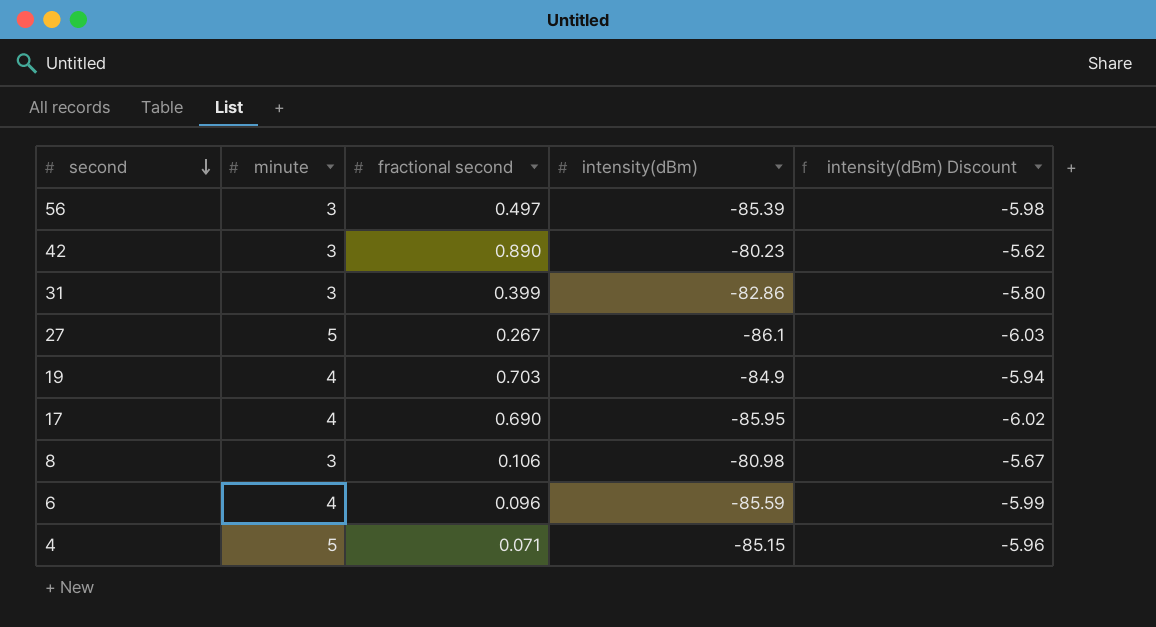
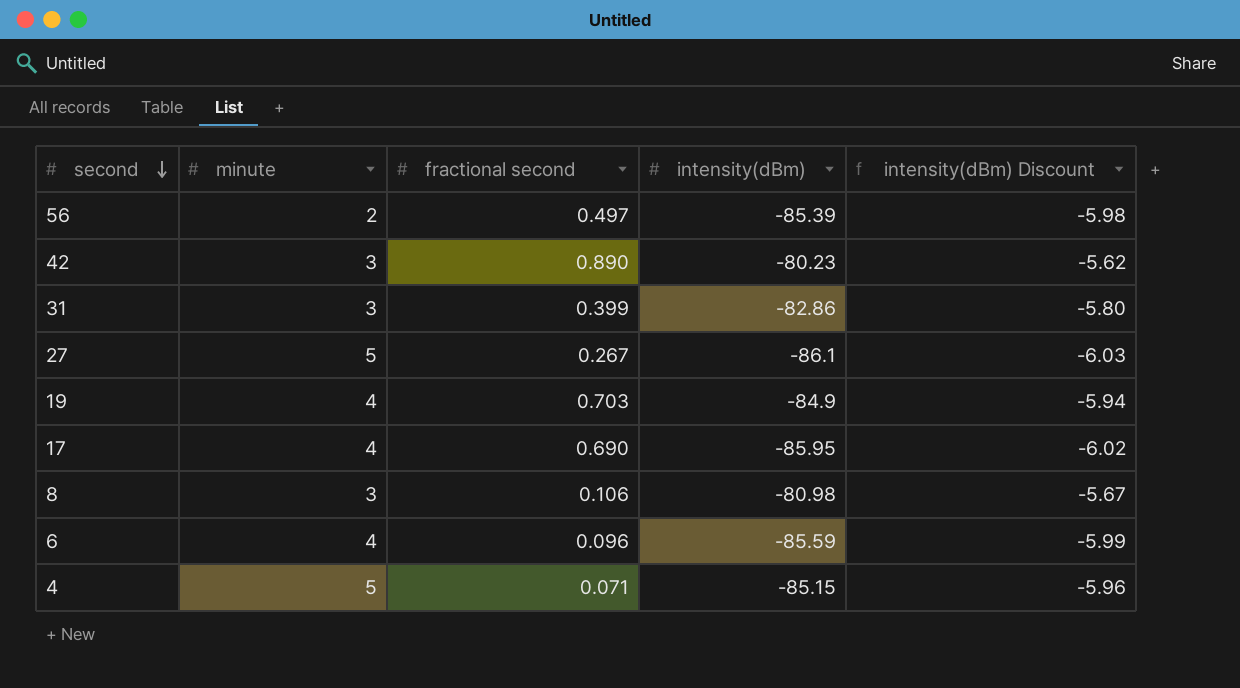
56 | minute: 3 -> 2

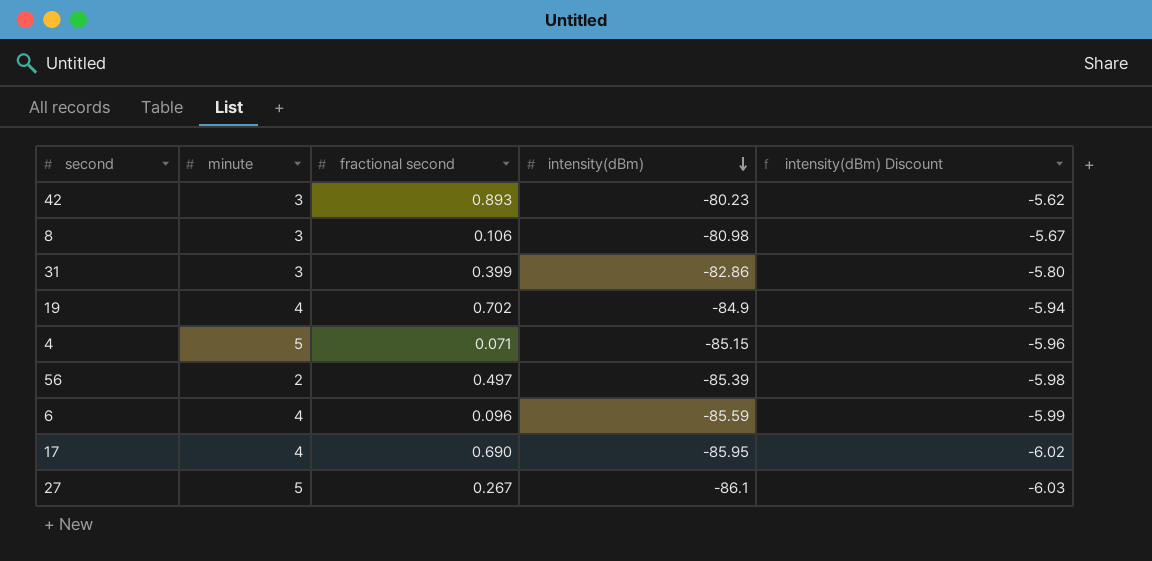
row order: second descending -> intensity(dBm) descending
42 | fractional second: 0.890 -> 0.893
19 | fractional second: 0.703 -> 0.702

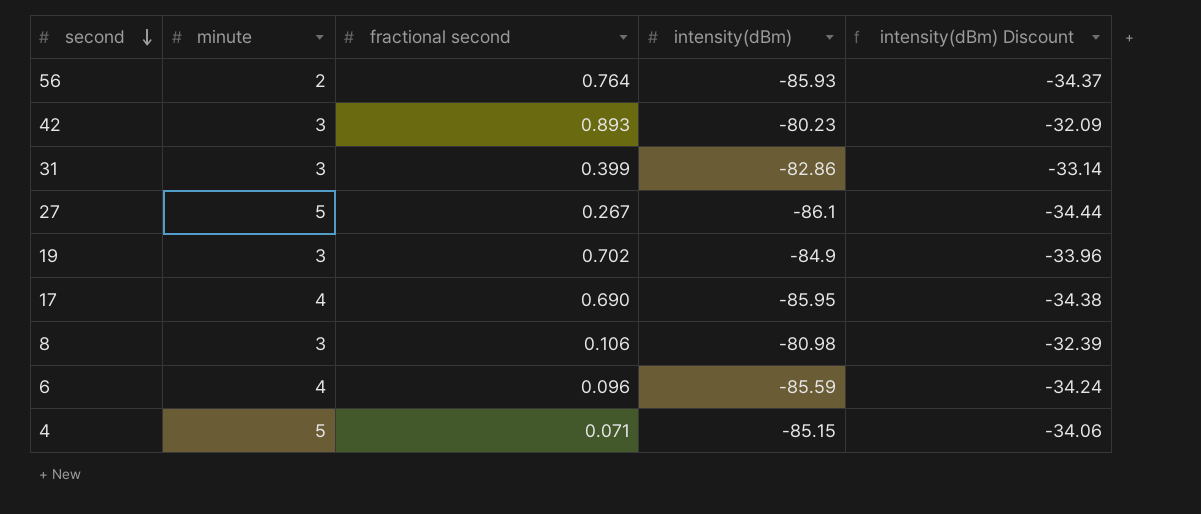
row order: intensity(dBm) descending -> second descending
column intensity(dBm) Discount | formula: [intensity(dBm)] * 0.07 -> [intensity(dBm)] * 0.4
56 | fractional second: 0.497 -> 0.764
56 | intensity(dBm): -85.39 -> -85.93
19 | minute: 4 -> 3

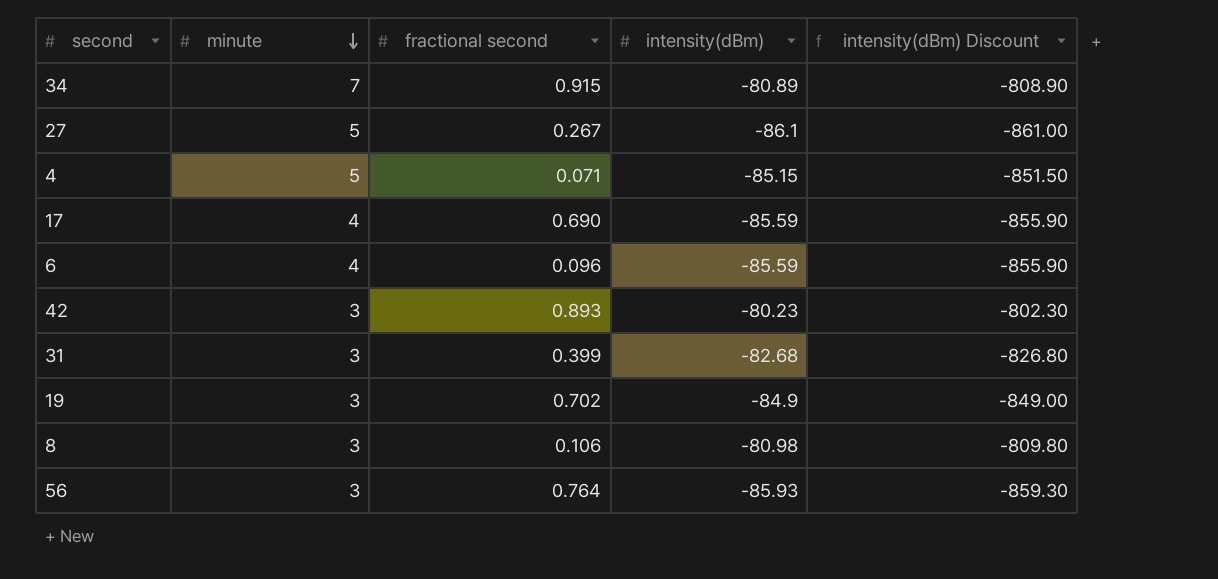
row order: second descending -> minute descending
column intensity(dBm) Discount | formula: [intensity(dBm)] * 0.4 -> [intensity(dBm)] * 10
row 34: none -> 7 | 0.915 | -80.89 | -808.90
17 | intensity(dBm): -85.95 -> -85.59
31 | intensity(dBm): -82.86 -> -82.68
56 | minute: 2 -> 3

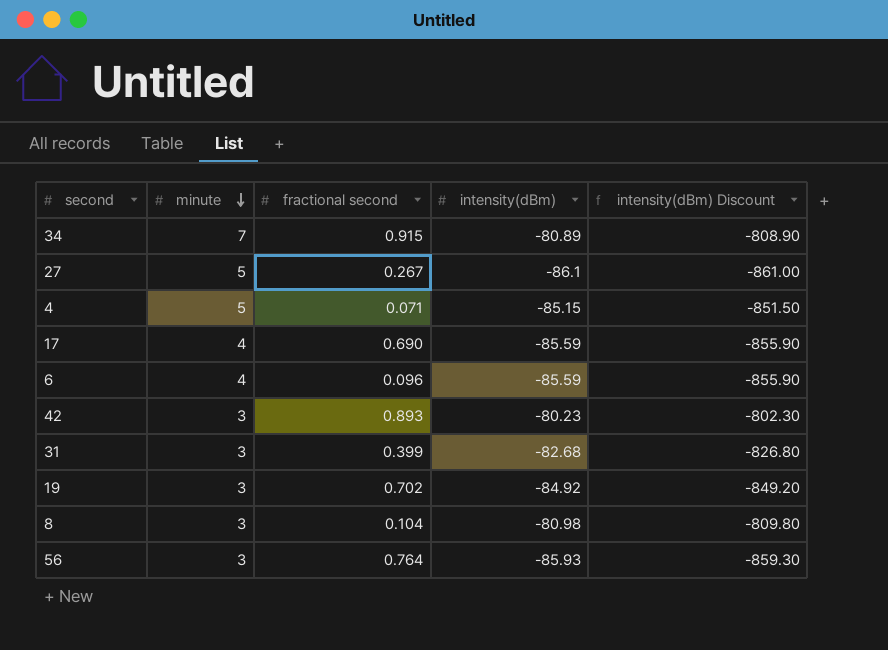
19 | intensity(dBm): -84.9 -> -84.92
19 | intensity(dBm) Discount: -849.00 -> -849.20
8 | fractional second: 0.106 -> 0.104

